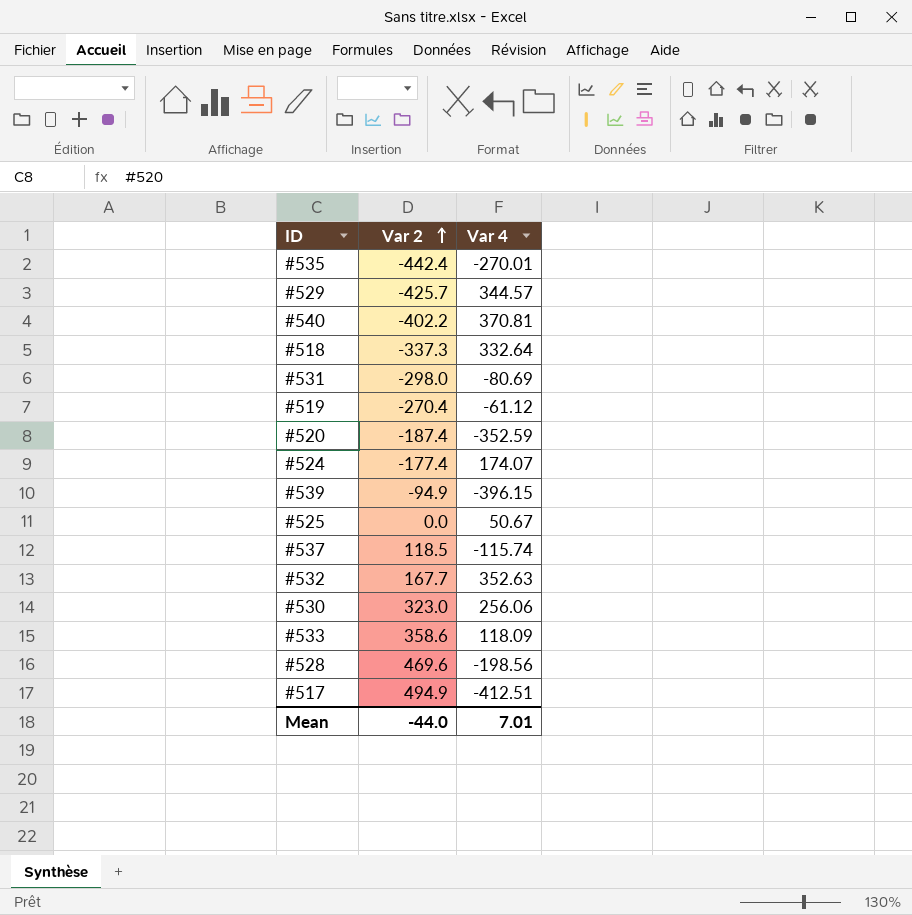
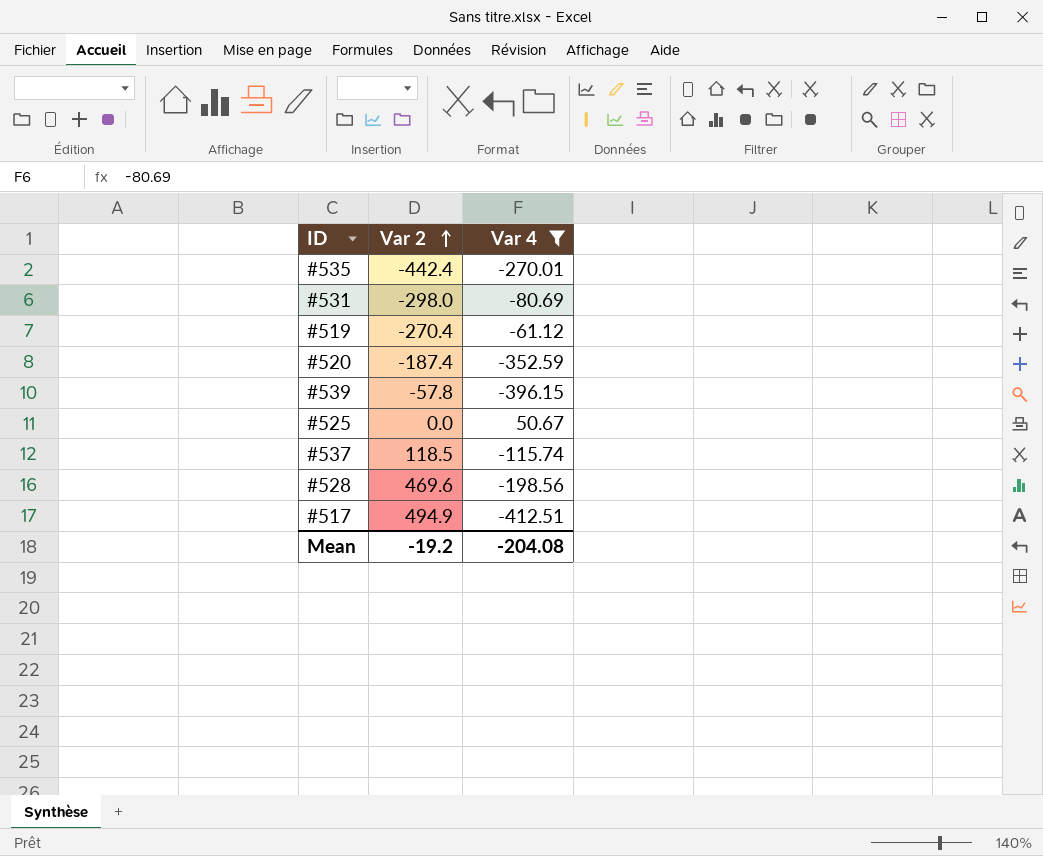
filter: none -> Var 4 <= 50.67
#539 | Var 2: -94.9 -> -57.8
Mean | Var 2: -44.0 -> -19.2
Mean | Var 4: 7.01 -> -204.08

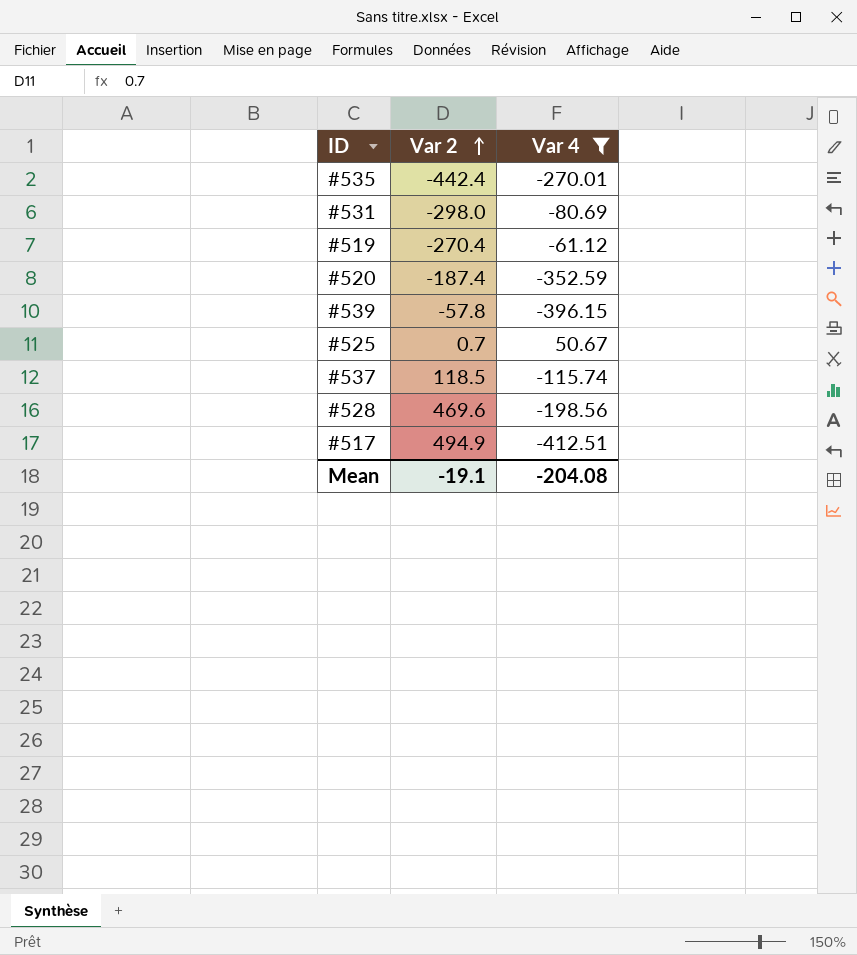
#525 | Var 2: 0.0 -> 0.7
Mean | Var 2: -19.2 -> -19.1

